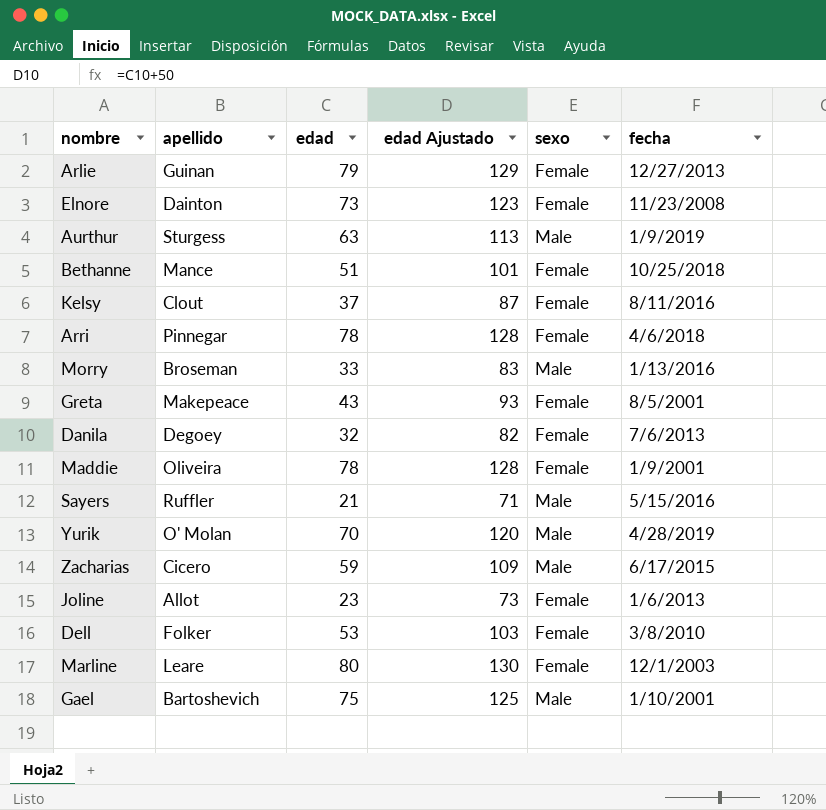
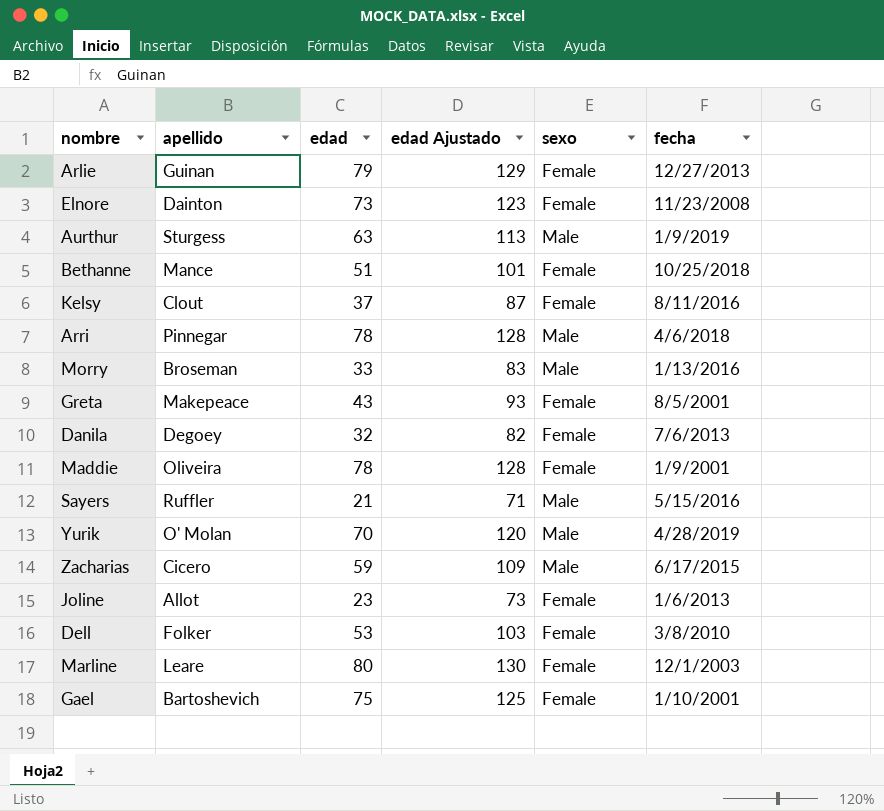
Arri | sexo: Female -> Male
Gael | sexo: Male -> Female

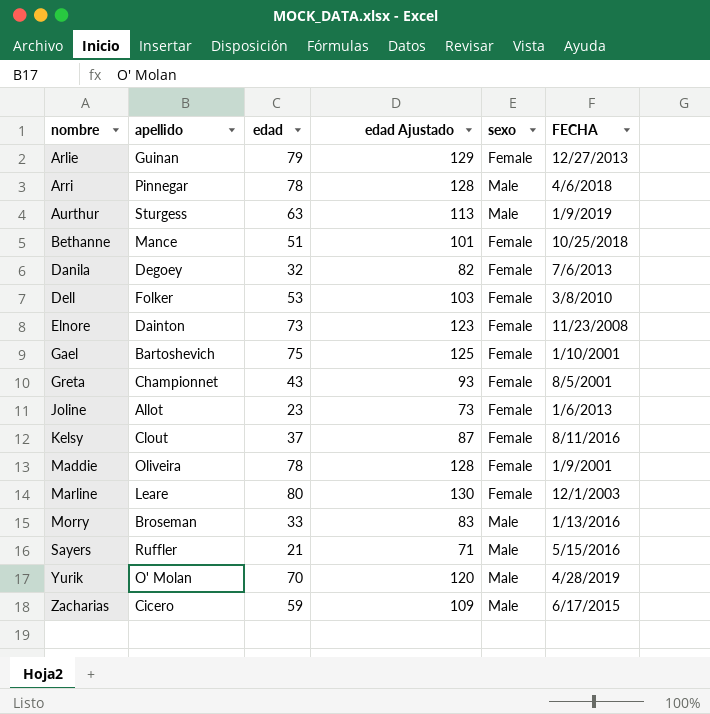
row order: none -> nombre ascending
column name: fecha -> FECHA
Greta | apellido: Makepeace -> Championnet

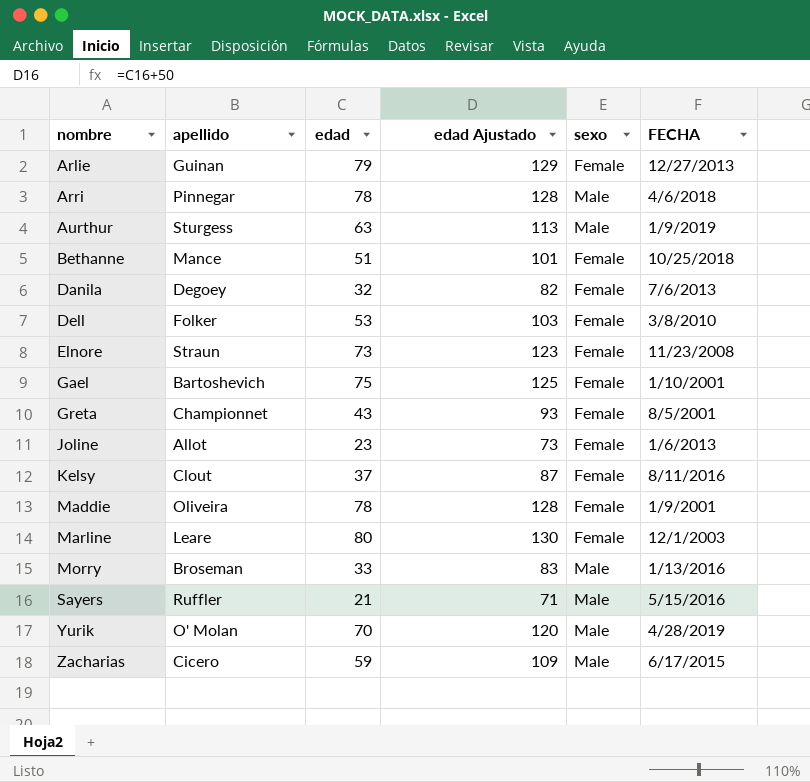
Elnore | apellido: Dainton -> Straun

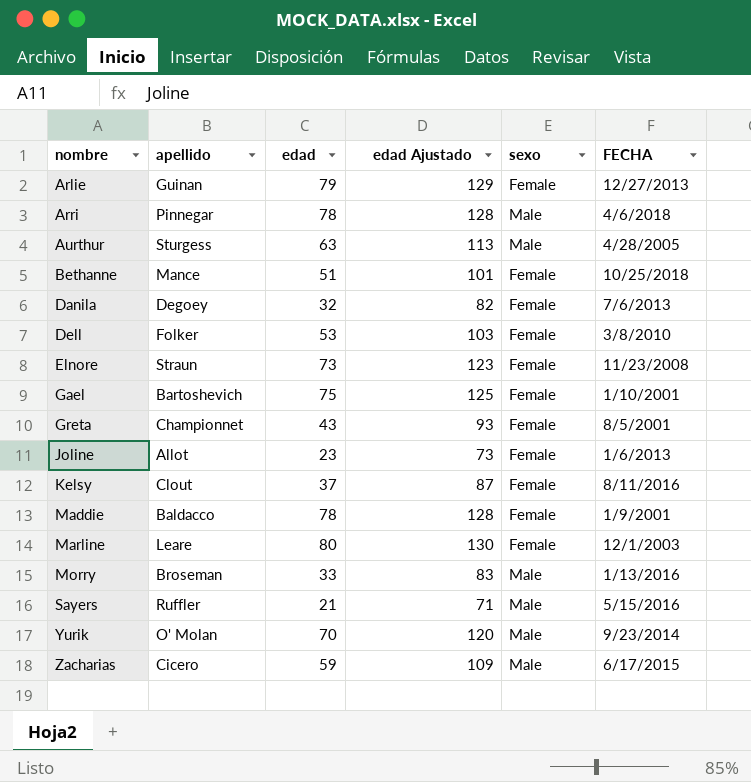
Aurthur | FECHA: 1/9/2019 -> 4/28/2005
Maddie | apellido: Oliveira -> Baldacco
Yurik | FECHA: 4/28/2019 -> 9/23/2014

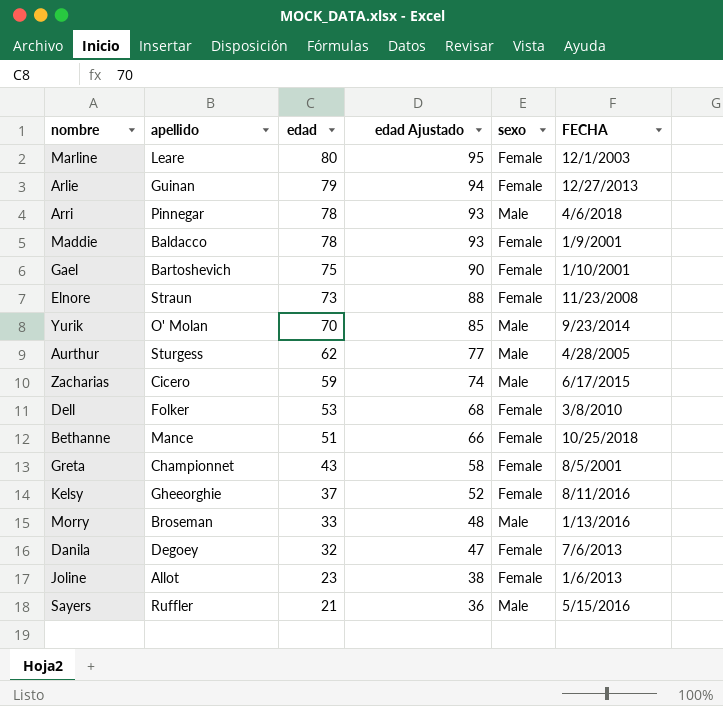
row order: nombre ascending -> edad descending
column edad Ajustado | formula: [edad] + 50 -> [edad] + 15
Aurthur | edad: 63 -> 62
Kelsy | apellido: Clout -> Gheeorghie

